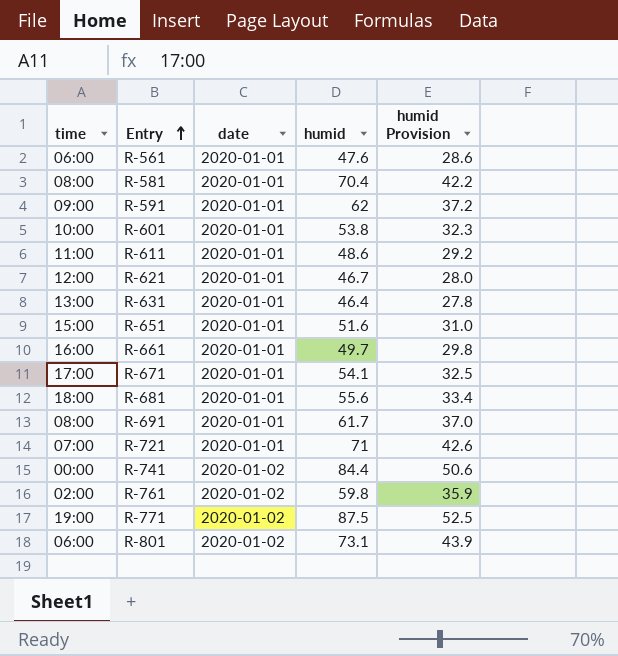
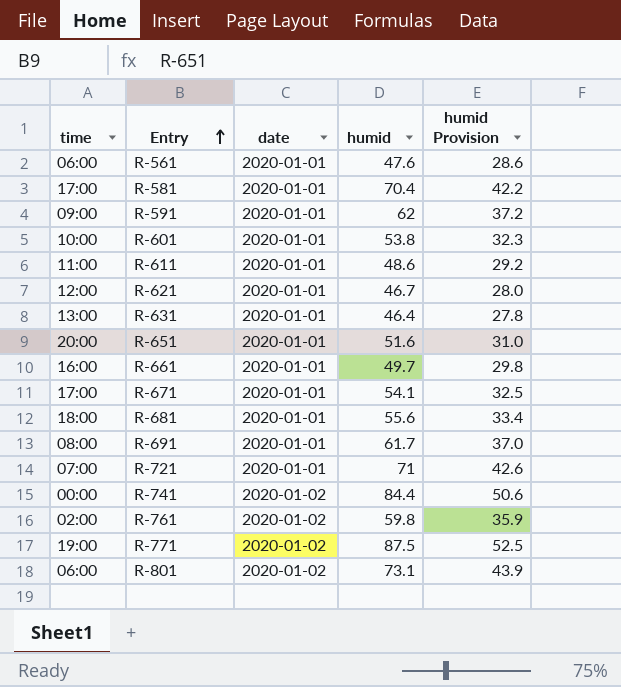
R-581 | time: 08:00 -> 17:00
R-651 | time: 15:00 -> 20:00

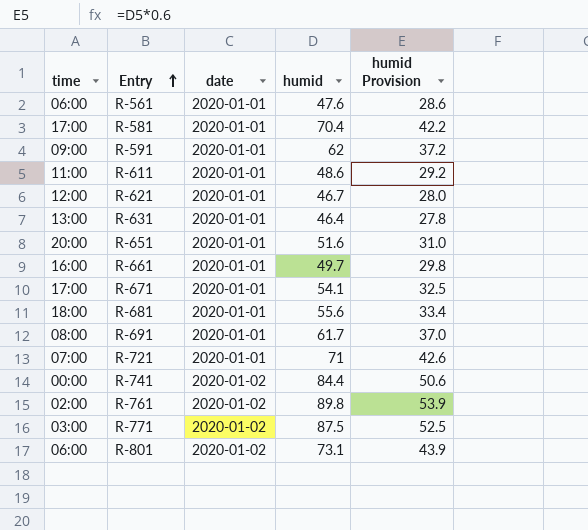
row R-601: 10:00 | 2020-01-01 | 53.8 | 32.3 -> none
R-761 | humid: 59.8 -> 89.8
R-761 | humid Provision: 35.9 -> 53.9
R-771 | time: 19:00 -> 03:00

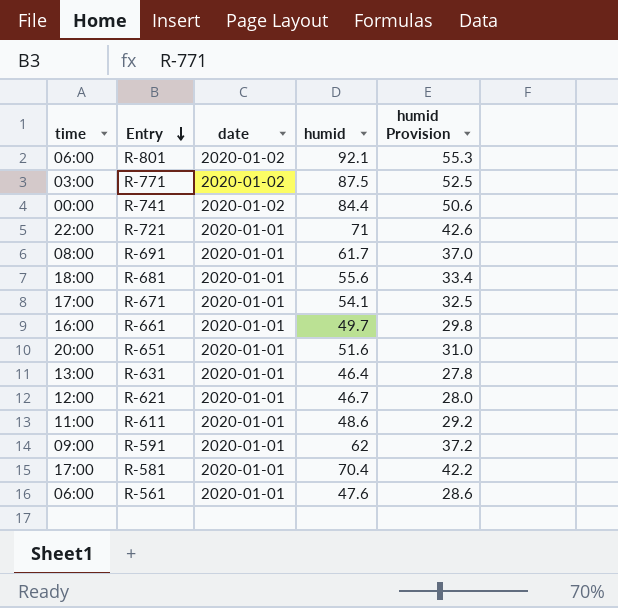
row order: Entry ascending -> Entry descending
row R-761: 02:00 | 2020-01-02 | 89.8 | 53.9 -> none
R-801 | humid: 73.1 -> 92.1
R-801 | humid Provision: 43.9 -> 55.3
R-721 | time: 07:00 -> 22:00

